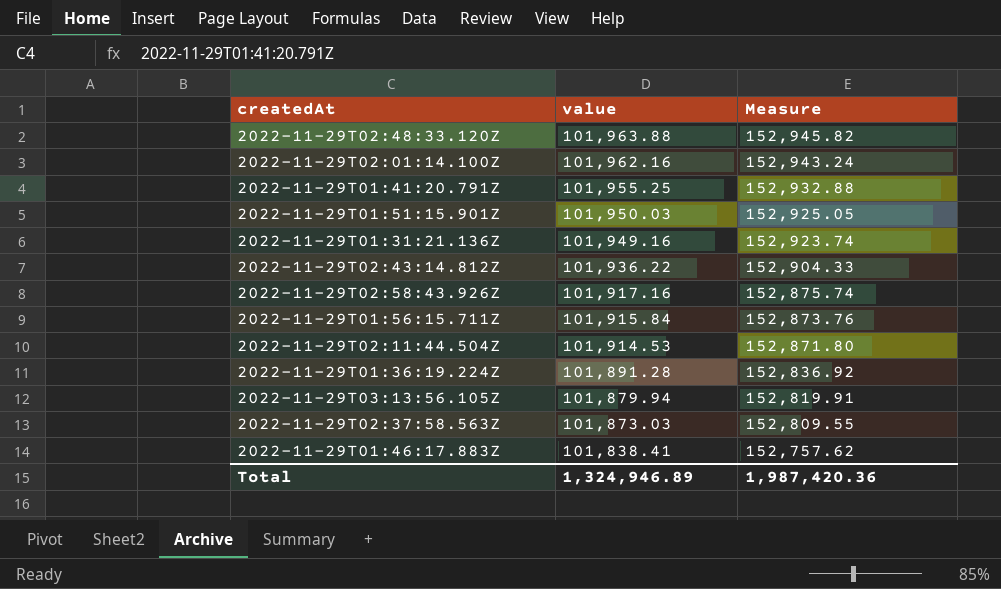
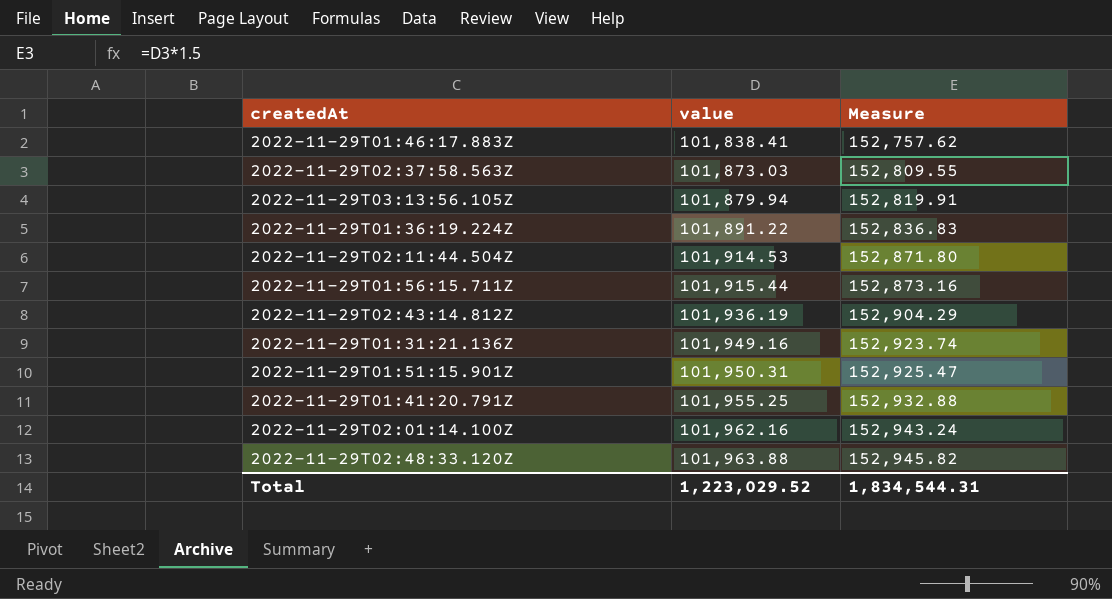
row order: value descending -> value ascending
row 2022-11-29T02:58:43.926Z: 101,917.16 | 152,875.74 -> none
2022-11-29T01:36:19.224Z | value: 101,891.28 -> 101,891.22
2022-11-29T01:36:19.224Z | Measure: 152,836.92 -> 152,836.83
2022-11-29T01:56:15.711Z | value: 101,915.84 -> 101,915.44
2022-11-29T01:56:15.711Z | Measure: 152,873.76 -> 152,873.16
2022-11-29T02:43:14.812Z | value: 101,936.22 -> 101,936.19
2022-11-29T02:43:14.812Z | Measure: 152,904.33 -> 152,904.29
2022-11-29T01:51:15.901Z | value: 101,950.03 -> 101,950.31
2022-11-29T01:51:15.901Z | Measure: 152,925.05 -> 152,925.47
Total | value: 1,324,946.89 -> 1,223,029.52
Total | Measure: 1,987,420.36 -> 1,834,544.31

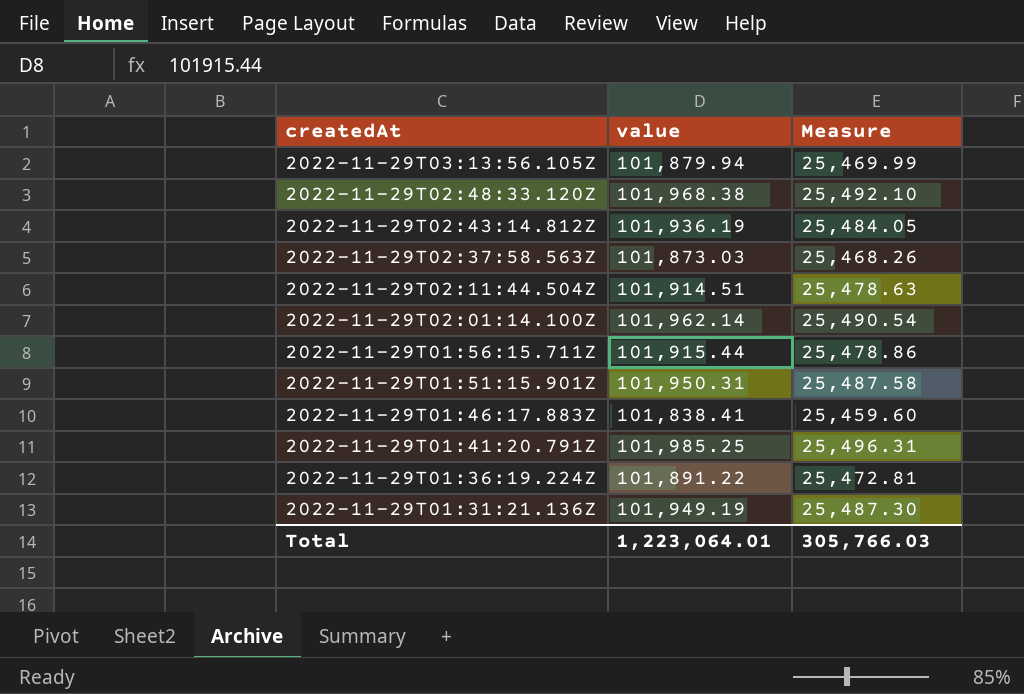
row order: value ascending -> createdAt descending
column Measure | formula: [value] * 1.5 -> [value] * 0.25
2022-11-29T02:48:33.120Z | value: 101,963.88 -> 101,968.38
2022-11-29T02:11:44.504Z | value: 101,914.53 -> 101,914.51
2022-11-29T02:01:14.100Z | value: 101,962.16 -> 101,962.14
2022-11-29T01:41:20.791Z | value: 101,955.25 -> 101,985.25
2022-11-29T01:31:21.136Z | value: 101,949.16 -> 101,949.19
Total | value: 1,223,029.52 -> 1,223,064.01
Total | Measure: 1,834,544.31 -> 305,766.03

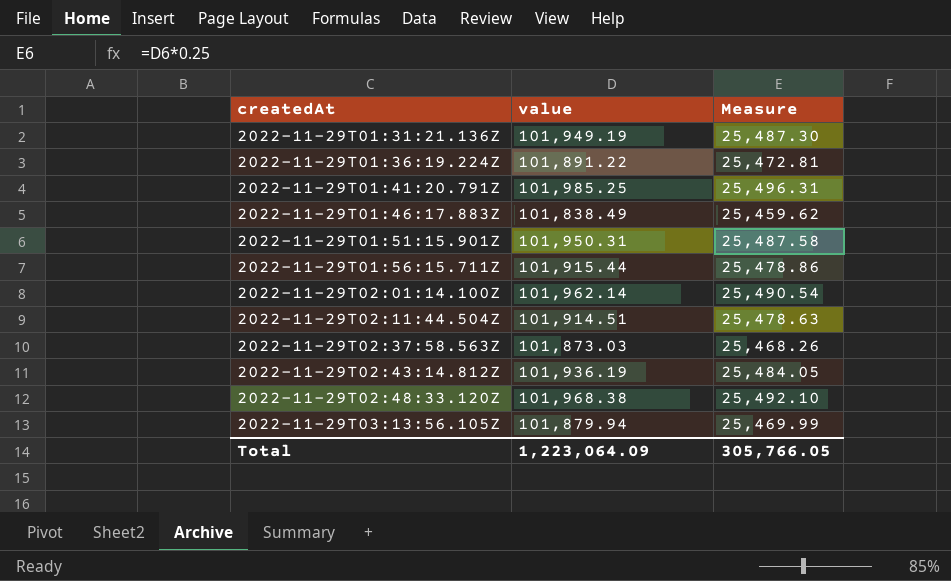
row order: createdAt descending -> createdAt ascending
2022-11-29T01:46:17.883Z | value: 101,838.41 -> 101,838.49
2022-11-29T01:46:17.883Z | Measure: 25,459.60 -> 25,459.62
Total | value: 1,223,064.01 -> 1,223,064.09
Total | Measure: 305,766.03 -> 305,766.05

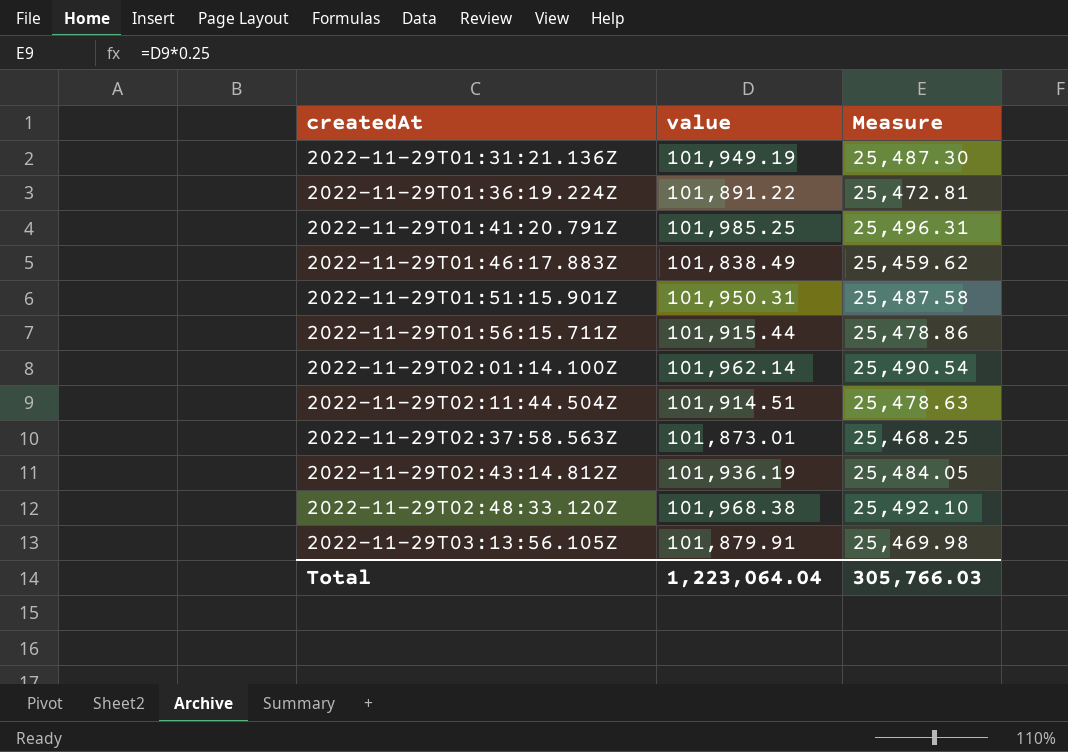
2022-11-29T02:37:58.563Z | value: 101,873.03 -> 101,873.01
2022-11-29T02:37:58.563Z | Measure: 25,468.26 -> 25,468.25
2022-11-29T03:13:56.105Z | value: 101,879.94 -> 101,879.91
2022-11-29T03:13:56.105Z | Measure: 25,469.99 -> 25,469.98
Total | value: 1,223,064.09 -> 1,223,064.04
Total | Measure: 305,766.05 -> 305,766.03

